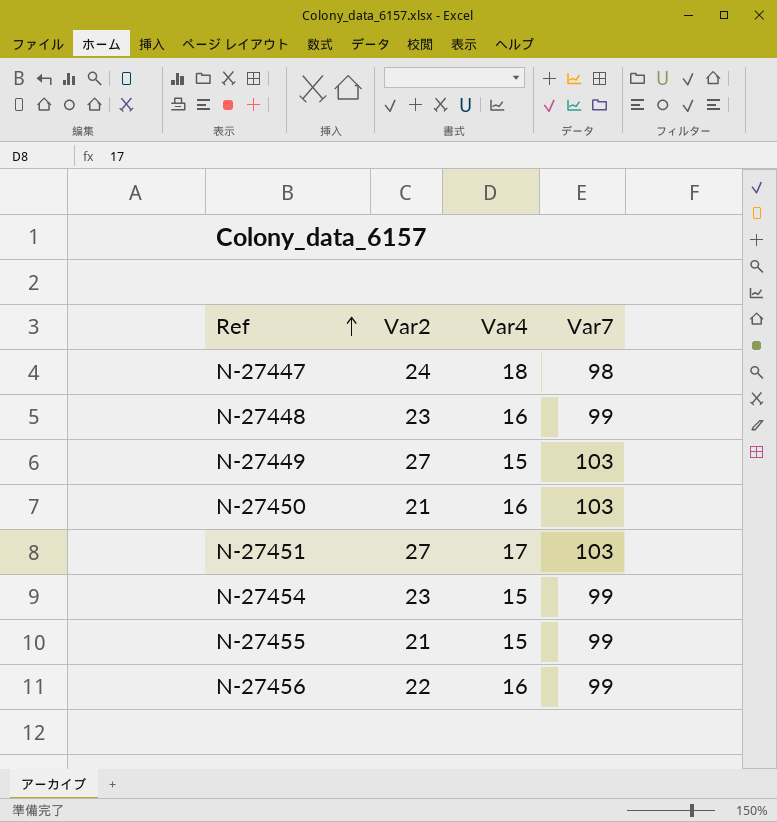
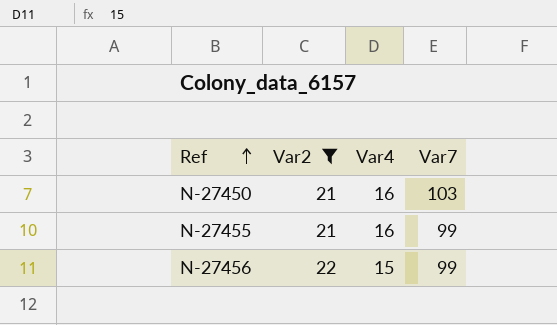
filter: none -> Var2 <= 22
N-27455 | Var4: 15 -> 16
N-27456 | Var4: 16 -> 15

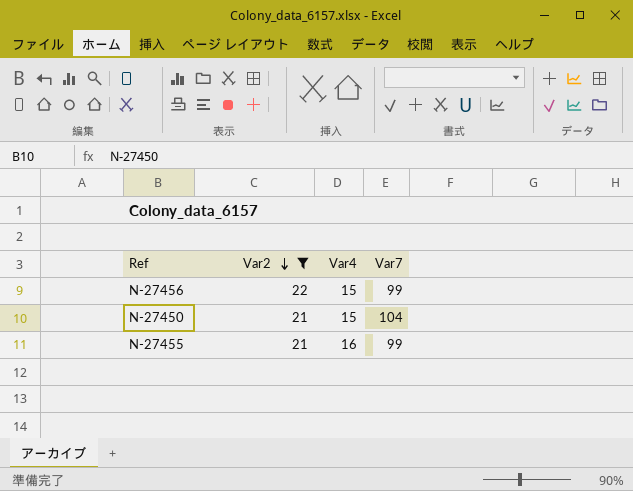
row order: Ref ascending -> Var2 descending
N-27450 | Var4: 16 -> 15
N-27450 | Var7: 103 -> 104

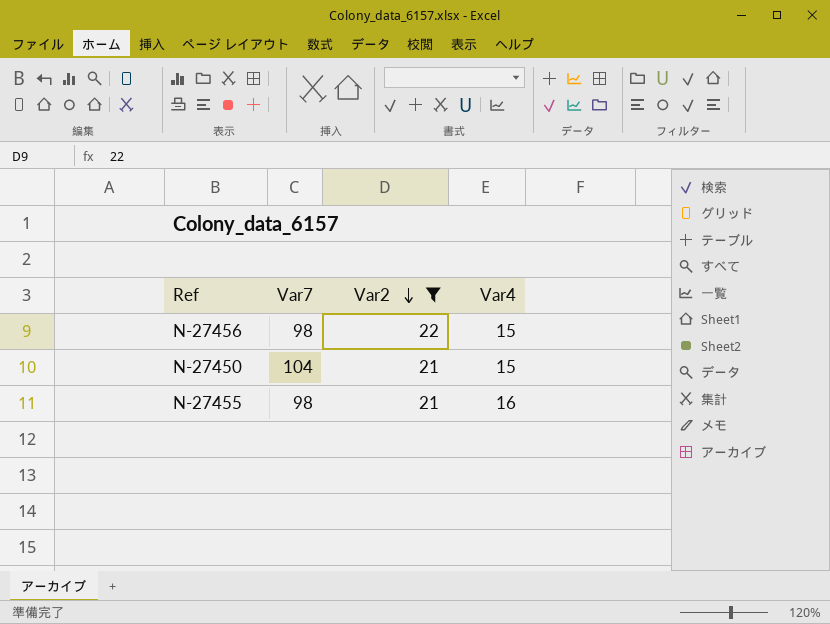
column Var7 | position: 4 -> 2
N-27456 | Var7: 99 -> 98
N-27455 | Var7: 99 -> 98

